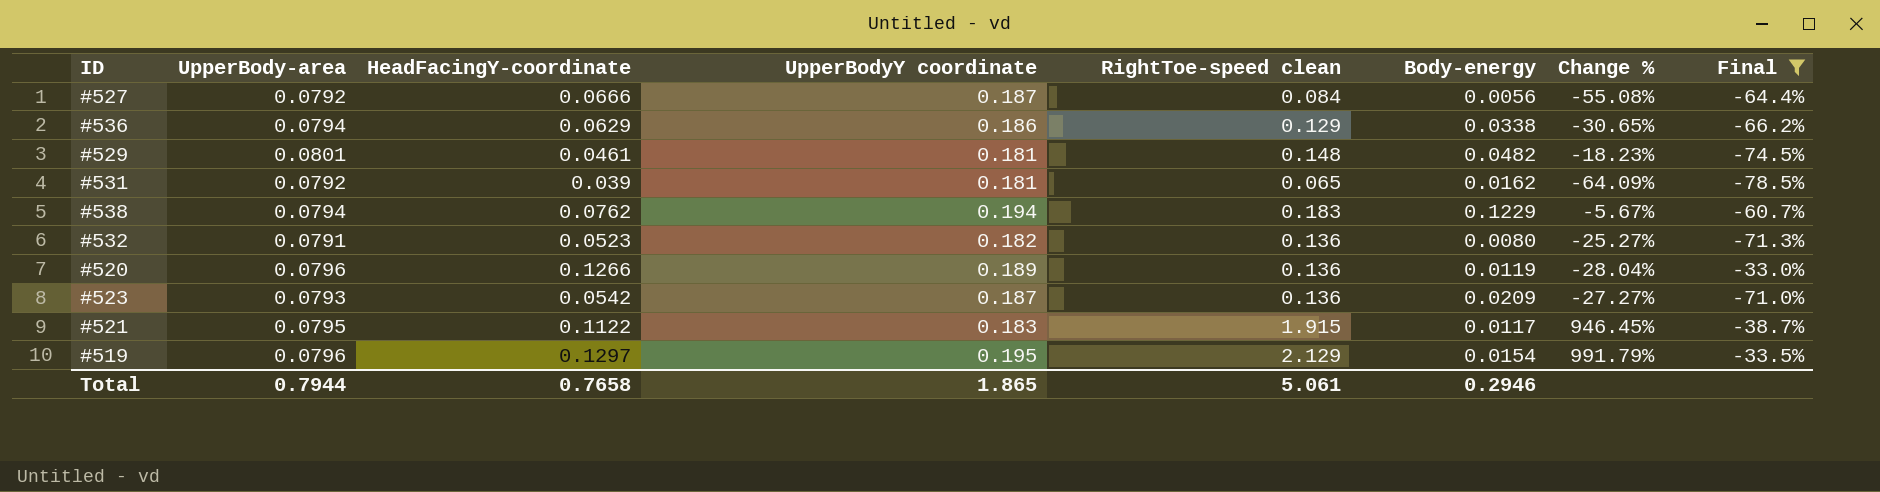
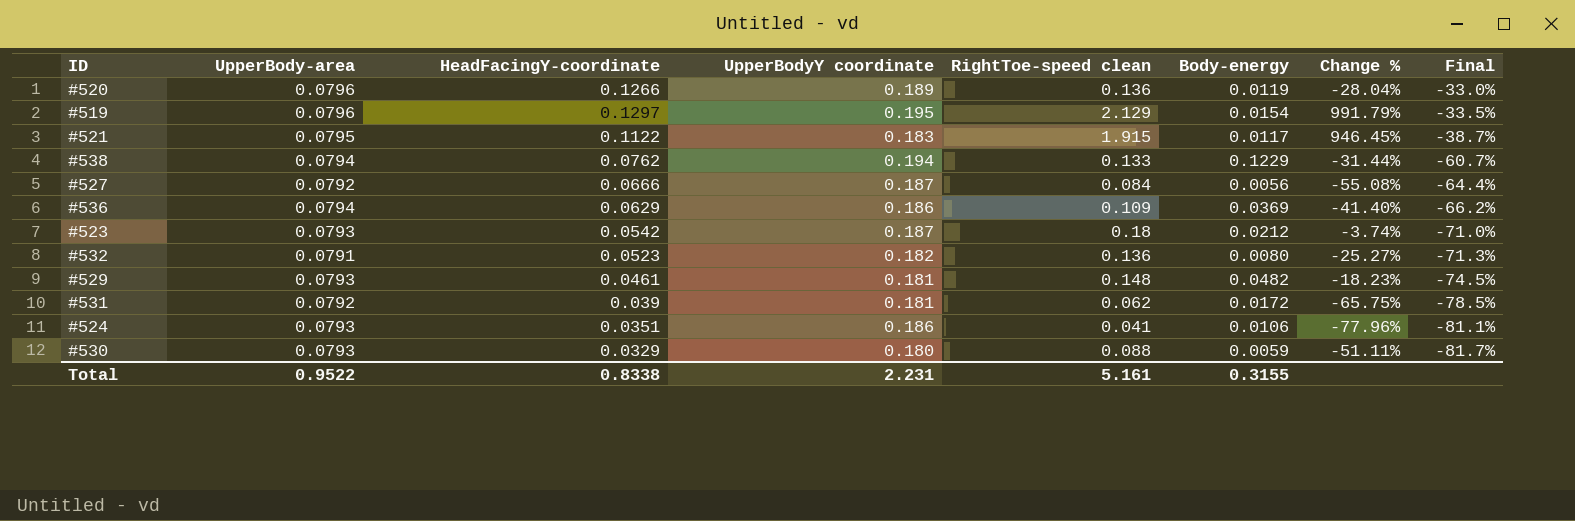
filter: Final >= -78.5% -> none
row order: none -> Final descending
#538 | RightToe-speed clean: 0.183 -> 0.133
#538 | Change %: -5.67% -> -31.44%
#536 | RightToe-speed clean: 0.129 -> 0.109
#536 | Body-energy: 0.0338 -> 0.0369
#536 | Change %: -30.65% -> -41.40%
#523 | RightToe-speed clean: 0.136 -> 0.18
#523 | Body-energy: 0.0209 -> 0.0212
#523 | Change %: -27.27% -> -3.74%
#529 | UpperBody-area: 0.0801 -> 0.0793
#531 | RightToe-speed clean: 0.065 -> 0.062
#531 | Body-energy: 0.0162 -> 0.0172
#531 | Change %: -64.09% -> -65.75%
Total | UpperBody-area: 0.7944 -> 0.9522
Total | HeadFacingY-coordinate: 0.7658 -> 0.8338
Total | UpperBodyY coordinate: 1.865 -> 2.231
Total | RightToe-speed clean: 5.061 -> 5.161
Total | Body-energy: 0.2946 -> 0.3155

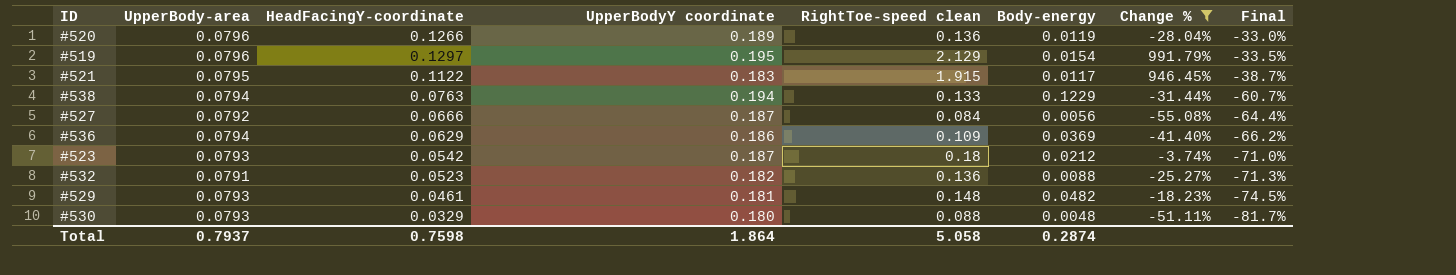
filter: none -> Change % >= -55.08%
#538 | HeadFacingY-coordinate: 0.0762 -> 0.0763
#532 | Body-energy: 0.0080 -> 0.0088
#530 | Body-energy: 0.0059 -> 0.0048
Total | UpperBody-area: 0.9522 -> 0.7937
Total | HeadFacingY-coordinate: 0.8338 -> 0.7598
Total | UpperBodyY coordinate: 2.231 -> 1.864
Total | RightToe-speed clean: 5.161 -> 5.058
Total | Body-energy: 0.3155 -> 0.2874

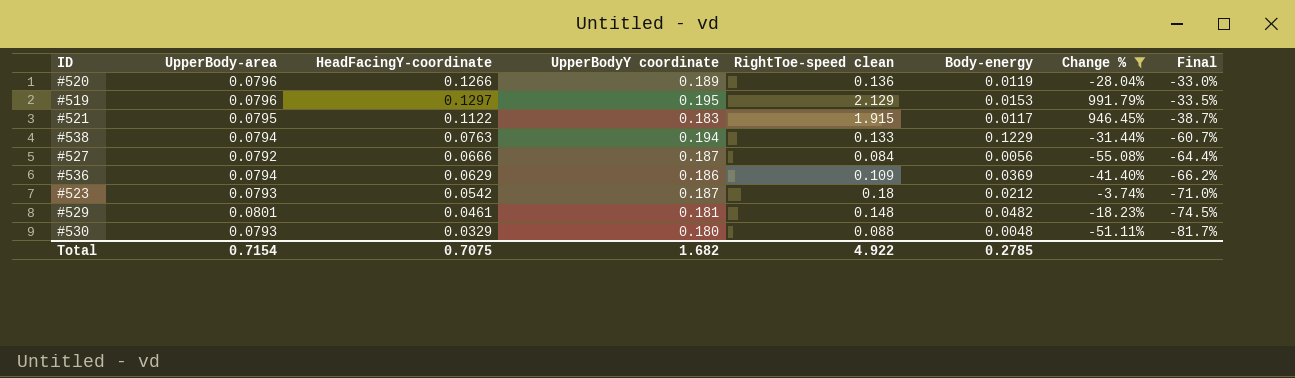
row #532: 0.0791 | 0.0523 | 0.182 | 0.136 | 0.0088 | -25.27% | -71.3% -> none
#519 | Body-energy: 0.0154 -> 0.0153
#529 | UpperBody-area: 0.0793 -> 0.0801
Total | UpperBody-area: 0.7937 -> 0.7154
Total | HeadFacingY-coordinate: 0.7598 -> 0.7075
Total | UpperBodyY coordinate: 1.864 -> 1.682
Total | RightToe-speed clean: 5.058 -> 4.922
Total | Body-energy: 0.2874 -> 0.2785

